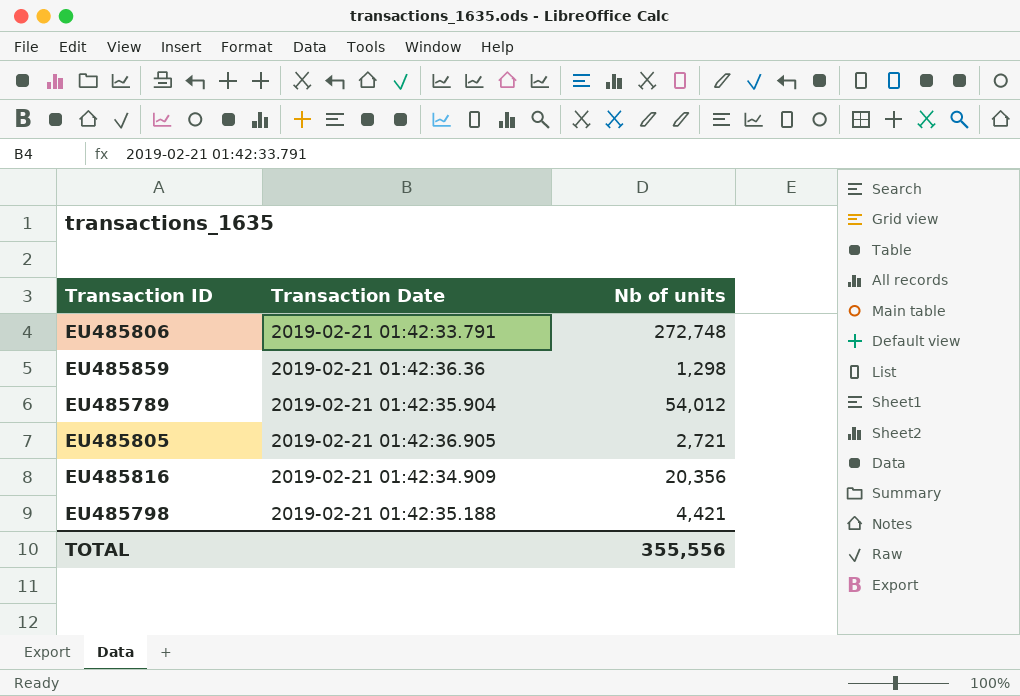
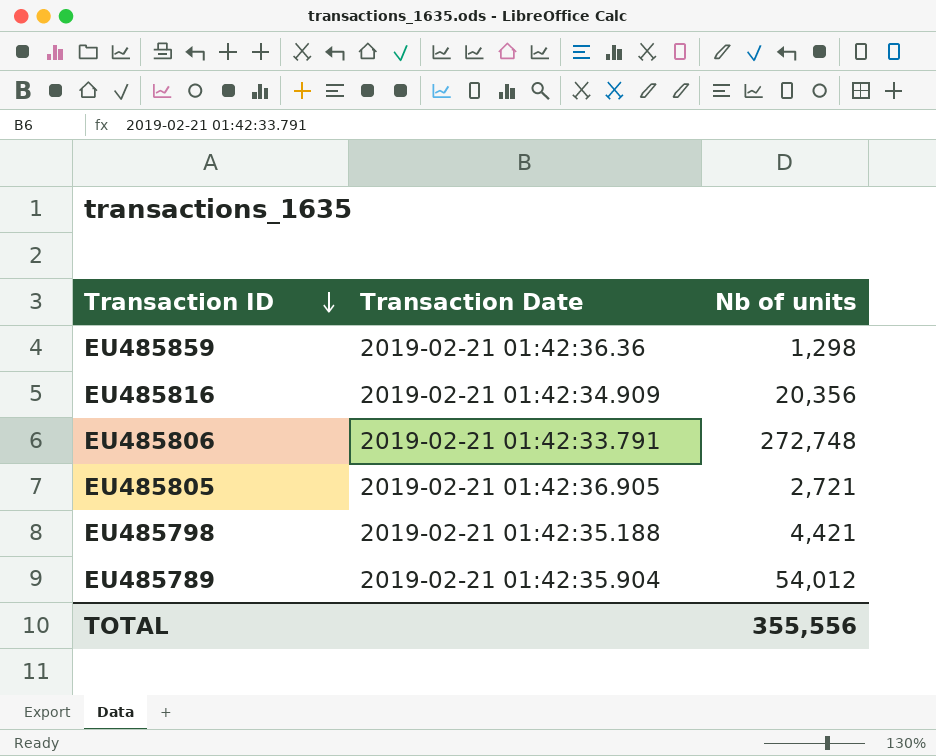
row order: none -> Transaction ID descending

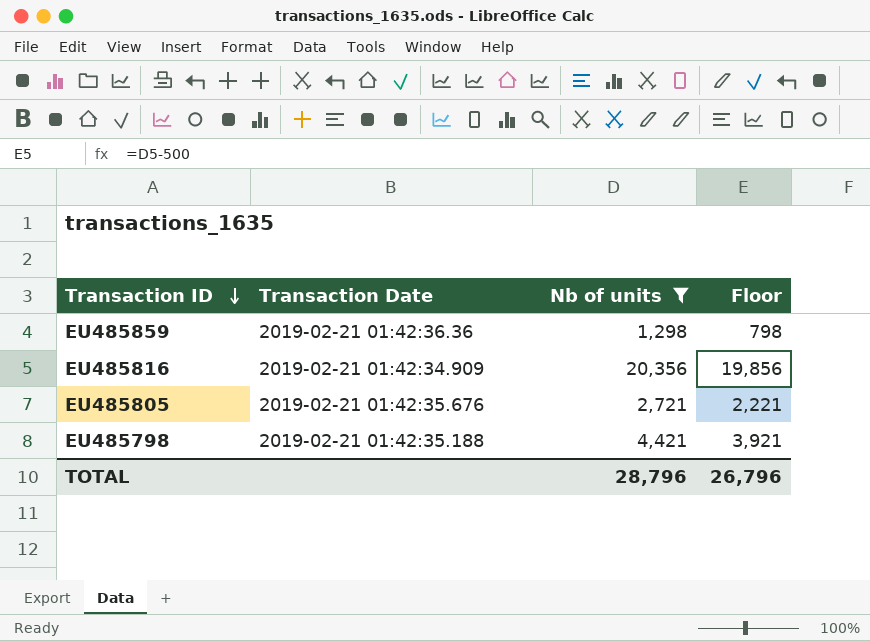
filter: none -> Nb of units <= 20,356
column Floor | formula: none -> [Nb of units] - 500
EU485805 | Transaction Date: 2019-02-21 01:42:36.905 -> 2019-02-21 01:42:35.676
TOTAL | Nb of units: 355,556 -> 28,796

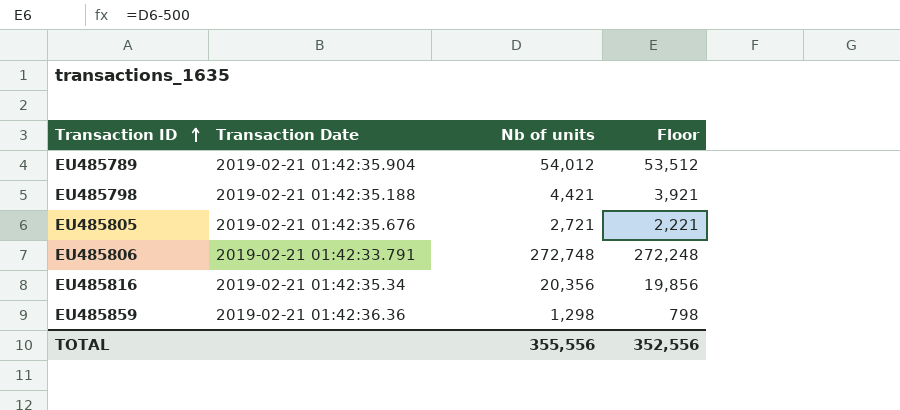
filter: Nb of units <= 20,356 -> none
row order: Transaction ID descending -> Transaction ID ascending
EU485816 | Transaction Date: 2019-02-21 01:42:34.909 -> 2019-02-21 01:42:35.34
TOTAL | Nb of units: 28,796 -> 355,556
TOTAL | Floor: 26,796 -> 352,556

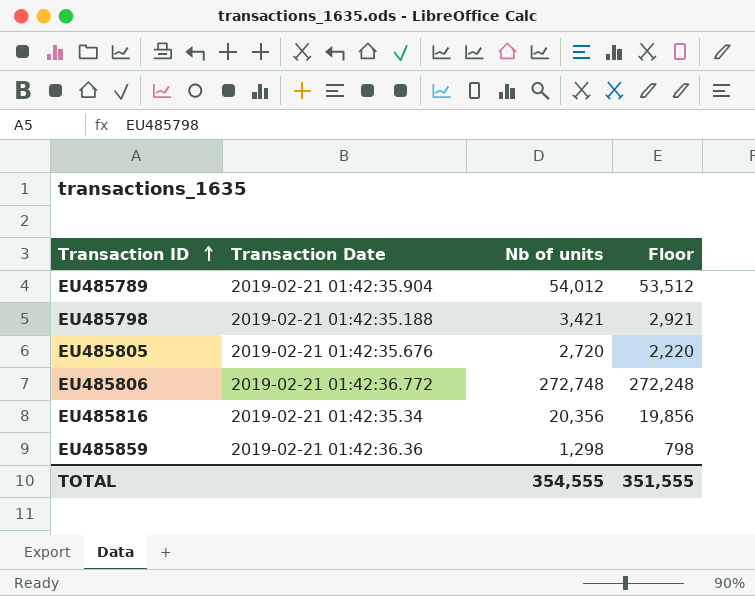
EU485798 | Nb of units: 4,421 -> 3,421
EU485798 | Floor: 3,921 -> 2,921
EU485805 | Nb of units: 2,721 -> 2,720
EU485805 | Floor: 2,221 -> 2,220
EU485806 | Transaction Date: 2019-02-21 01:42:33.791 -> 2019-02-21 01:42:36.772
TOTAL | Nb of units: 355,556 -> 354,555
TOTAL | Floor: 352,556 -> 351,555

